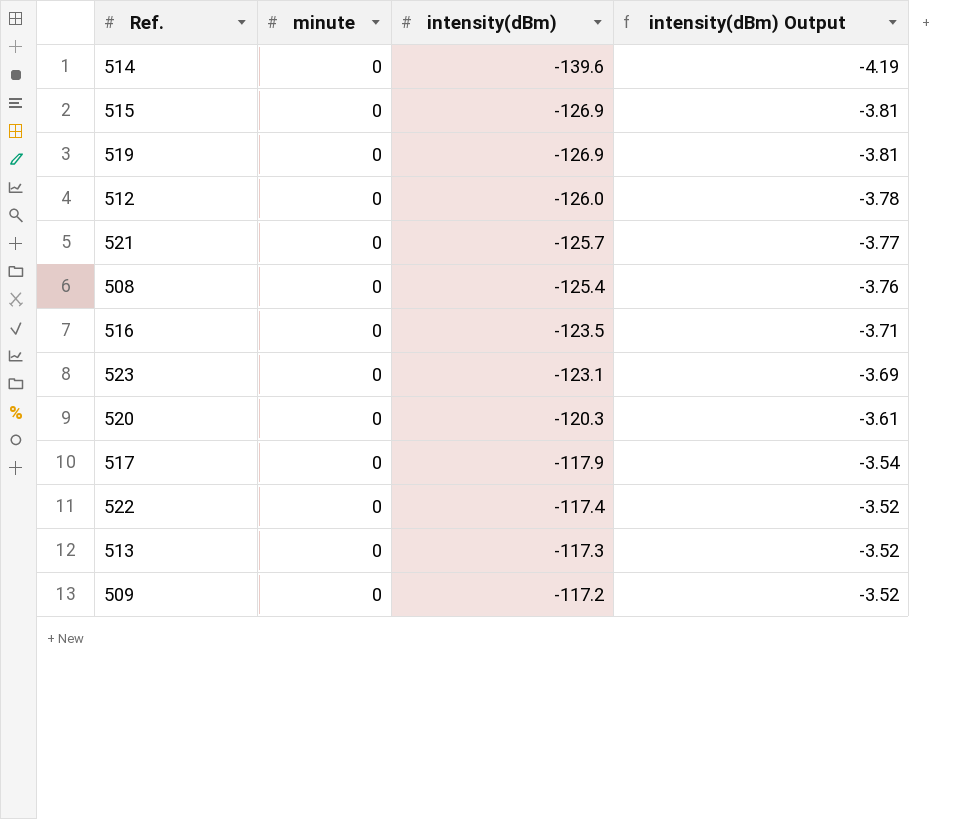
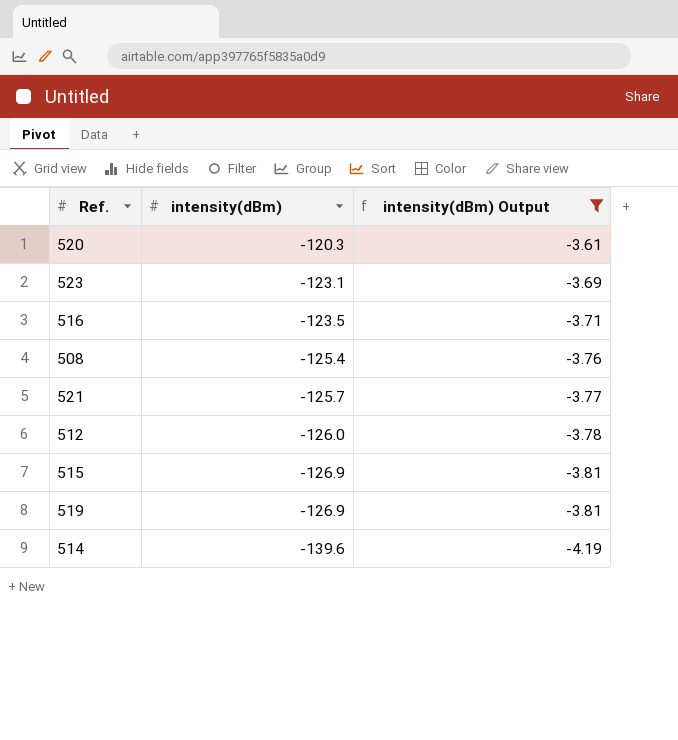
filter: none -> intensity(dBm) Output <= -3.61
row order: intensity(dBm) ascending -> intensity(dBm) descending
column minute | position: 2 -> none

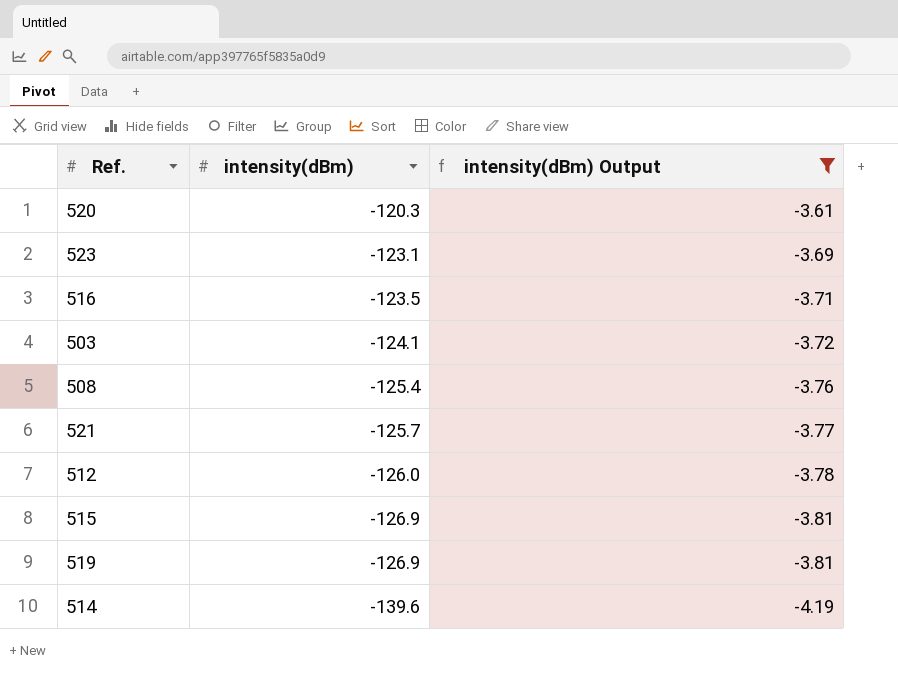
row 503: none -> -124.1 | -3.72

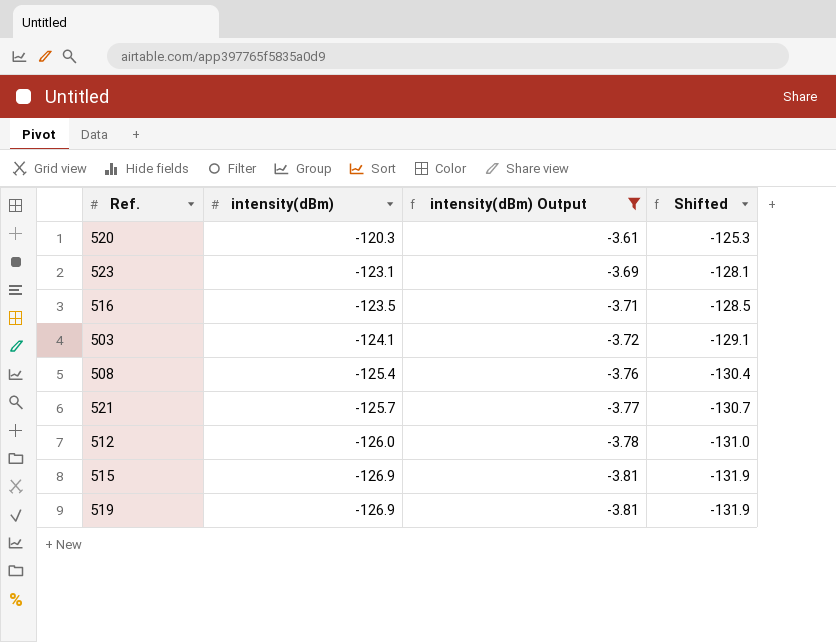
column Shifted | formula: none -> [intensity(dBm)] - 5
row 514: -139.6 | -4.19 -> none

